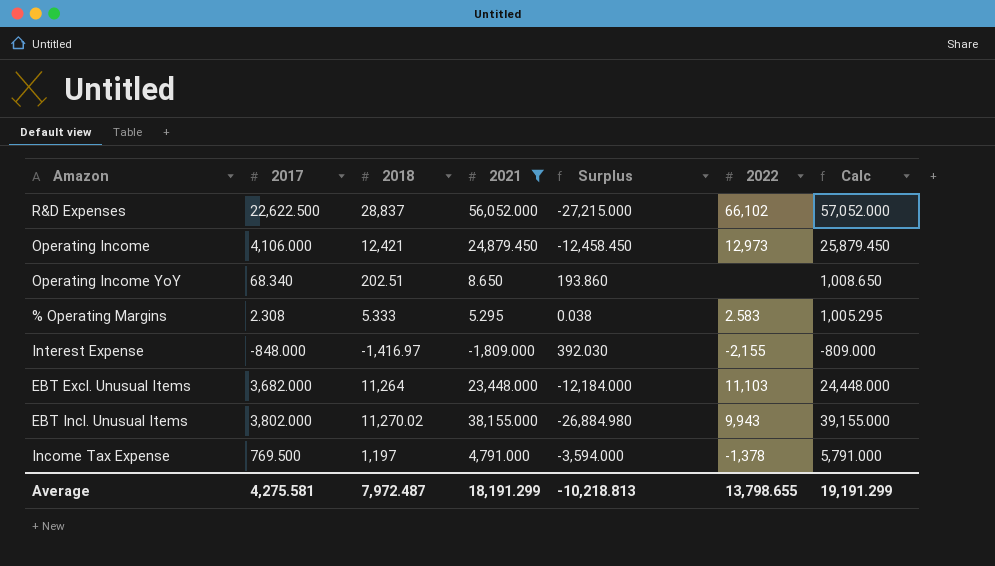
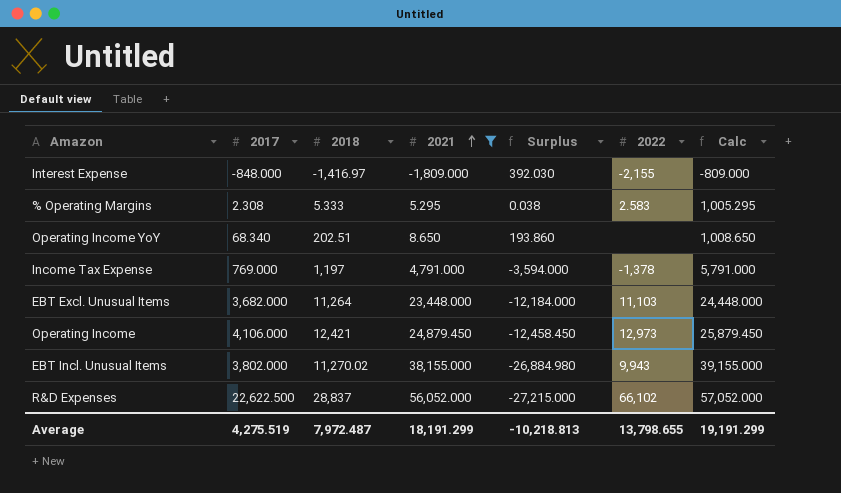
row order: none -> 2021 ascending
Income Tax Expense | 2017: 769.500 -> 769.000
Average | 2017: 4,275.581 -> 4,275.519

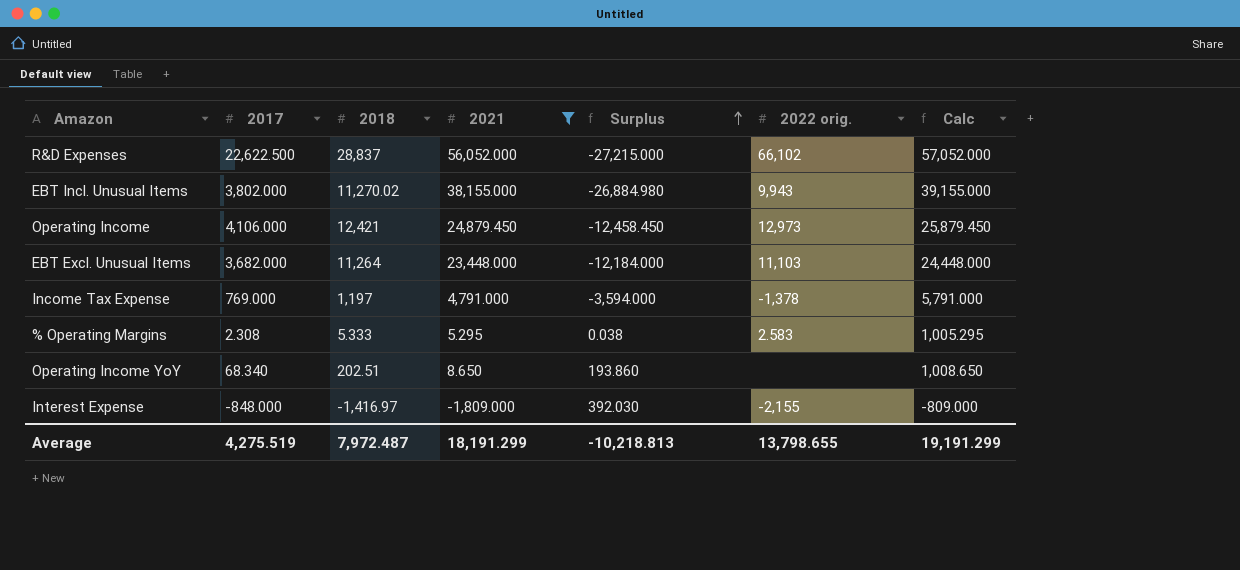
row order: 2021 ascending -> Surplus ascending
column name: 2022 -> 2022 orig.

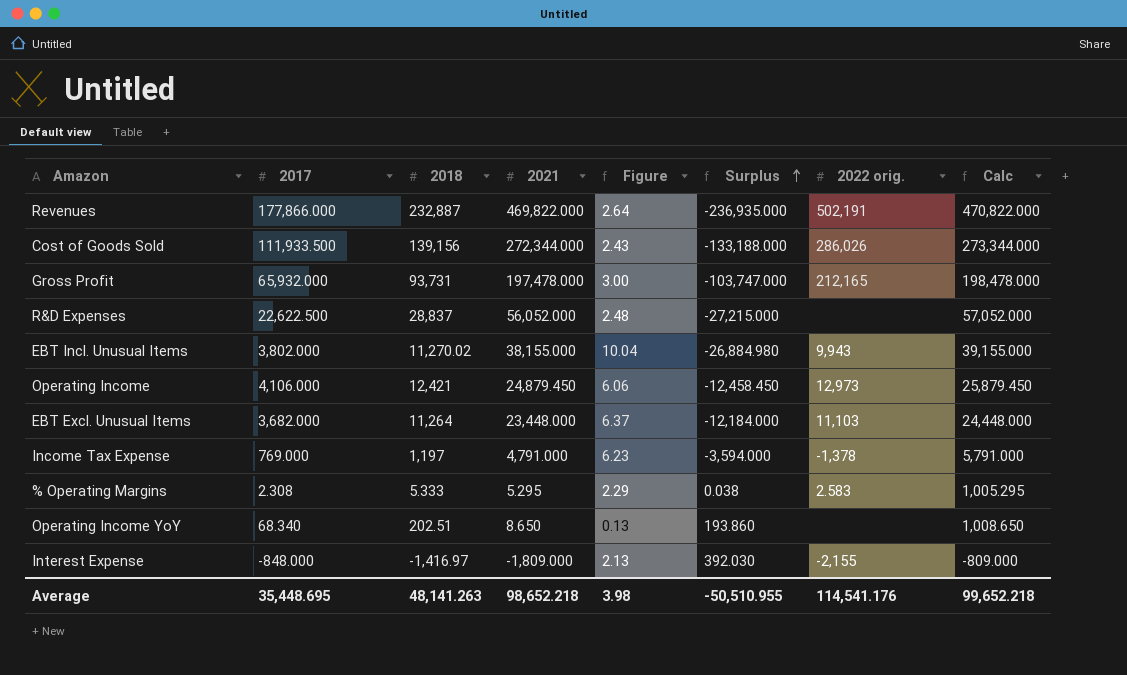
filter: 2021 <= 56,052.000 -> none
column Figure | formula: none -> [2021] / [2017]
R&D Expenses | 2022 orig.: 66,102 -> none
Average | 2017: 4,275.519 -> 35,448.695
Average | 2018: 7,972.487 -> 48,141.263
Average | 2021: 18,191.299 -> 98,652.218
Average | Surplus: -10,218.813 -> -50,510.955
Average | 2022 orig.: 13,798.655 -> 114,541.176
Average | Calc: 19,191.299 -> 99,652.218

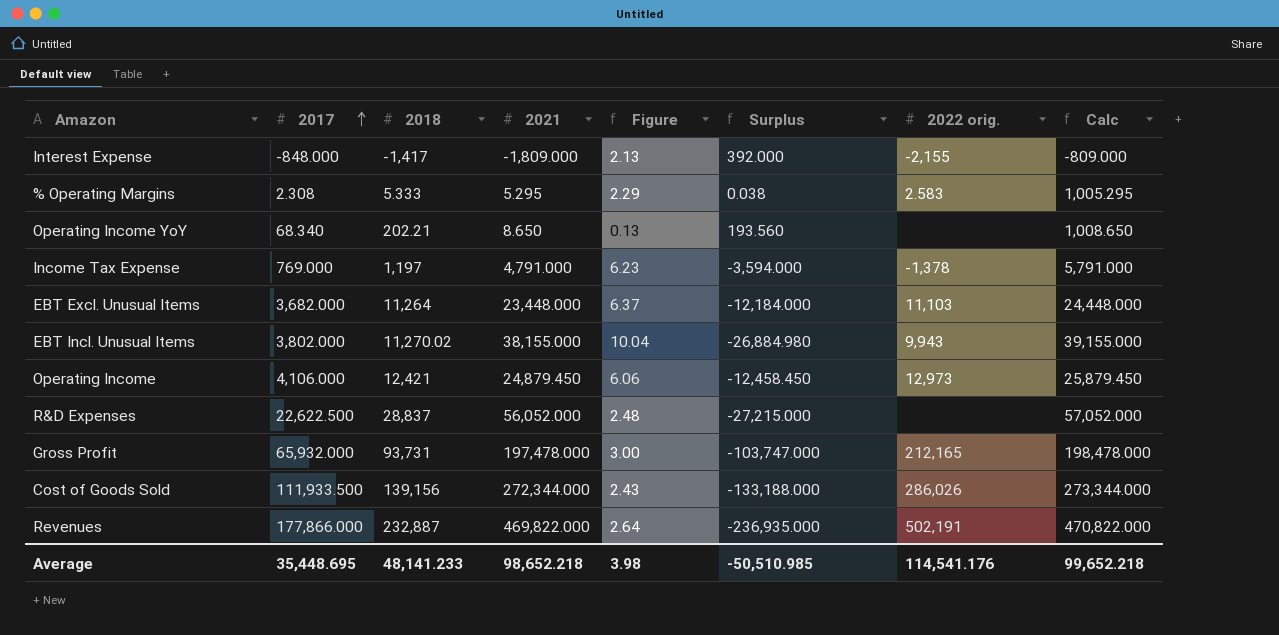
row order: Surplus ascending -> 2017 ascending
Interest Expense | 2018: -1,416.97 -> -1,417
Interest Expense | Surplus: 392.030 -> 392.000
Operating Income YoY | 2018: 202.51 -> 202.21
Operating Income YoY | Surplus: 193.860 -> 193.560
Average | 2018: 48,141.263 -> 48,141.233
Average | Surplus: -50,510.955 -> -50,510.985

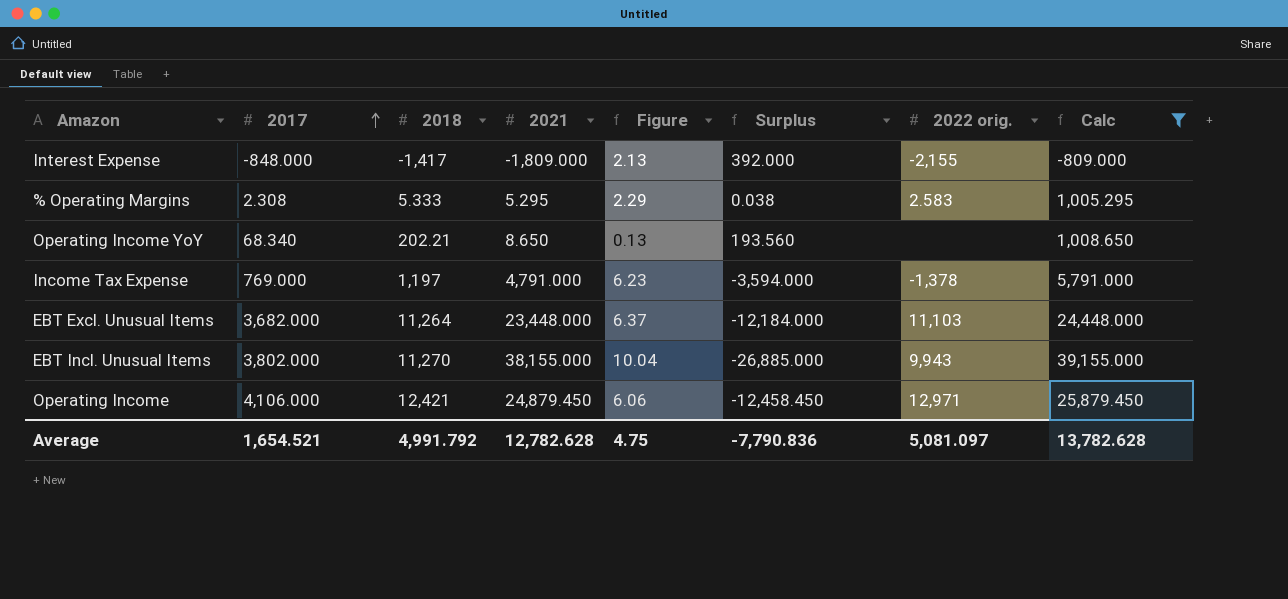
filter: none -> Calc <= 39,155.000
EBT Incl. Unusual Items | 2018: 11,270.02 -> 11,270
EBT Incl. Unusual Items | Surplus: -26,884.980 -> -26,885.000
Operating Income | 2022 orig.: 12,973 -> 12,971
Average | 2017: 35,448.695 -> 1,654.521
Average | 2018: 48,141.233 -> 4,991.792
Average | 2021: 98,652.218 -> 12,782.628
Average | Figure: 3.98 -> 4.75
Average | Surplus: -50,510.985 -> -7,790.836
Average | 2022 orig.: 114,541.176 -> 5,081.097
Average | Calc: 99,652.218 -> 13,782.628

